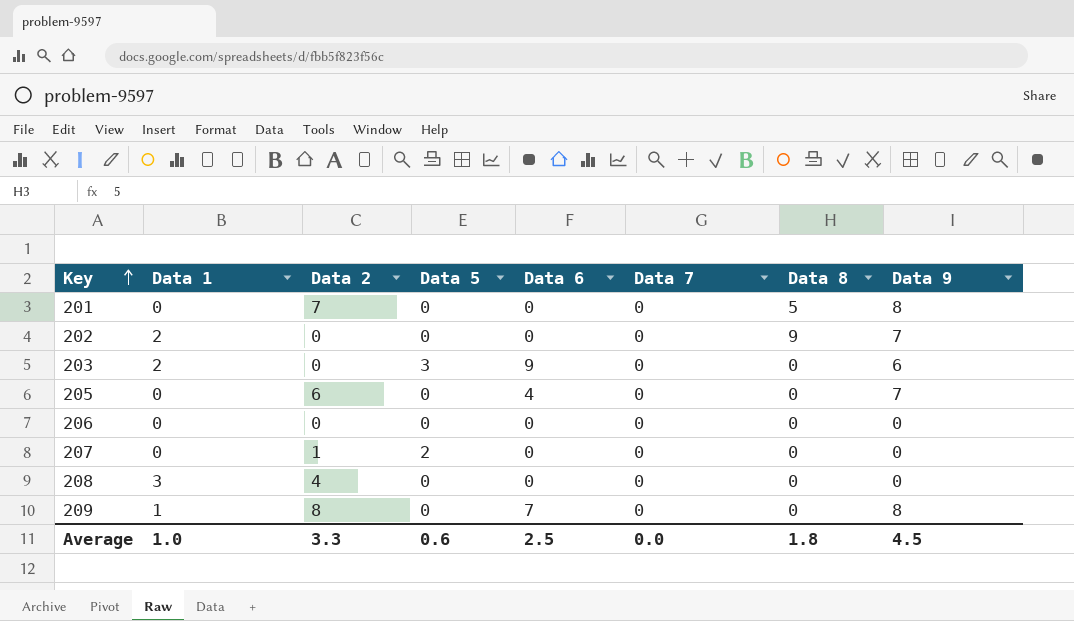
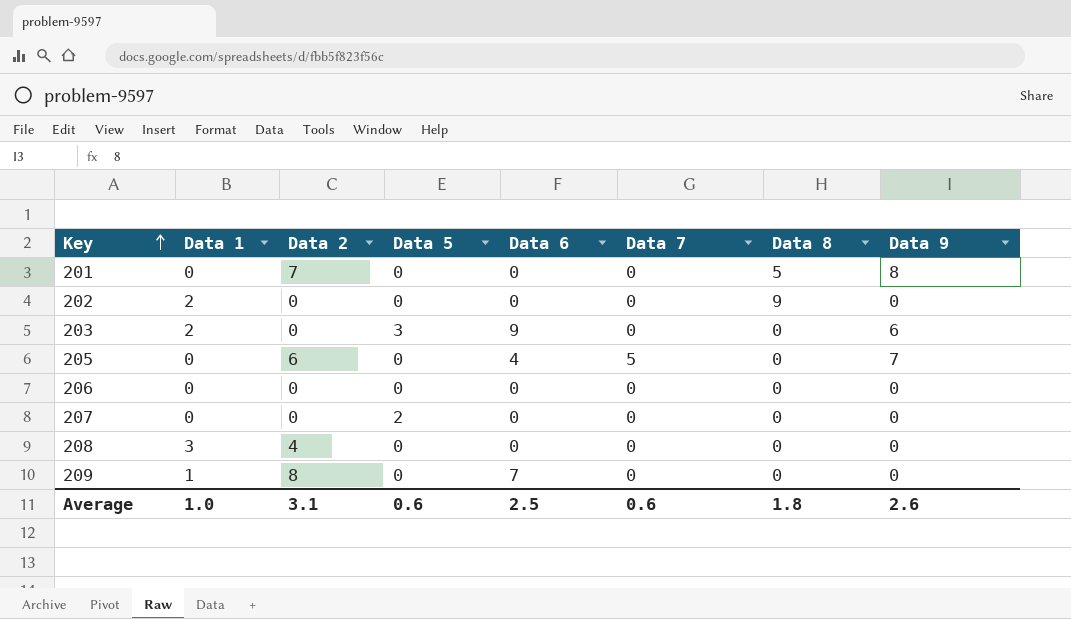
202 | Data 9: 7 -> 0
205 | Data 7: 0 -> 5
207 | Data 2: 1 -> 0
209 | Data 9: 8 -> 0
Average | Data 2: 3.3 -> 3.1
Average | Data 7: 0.0 -> 0.6
Average | Data 9: 4.5 -> 2.6

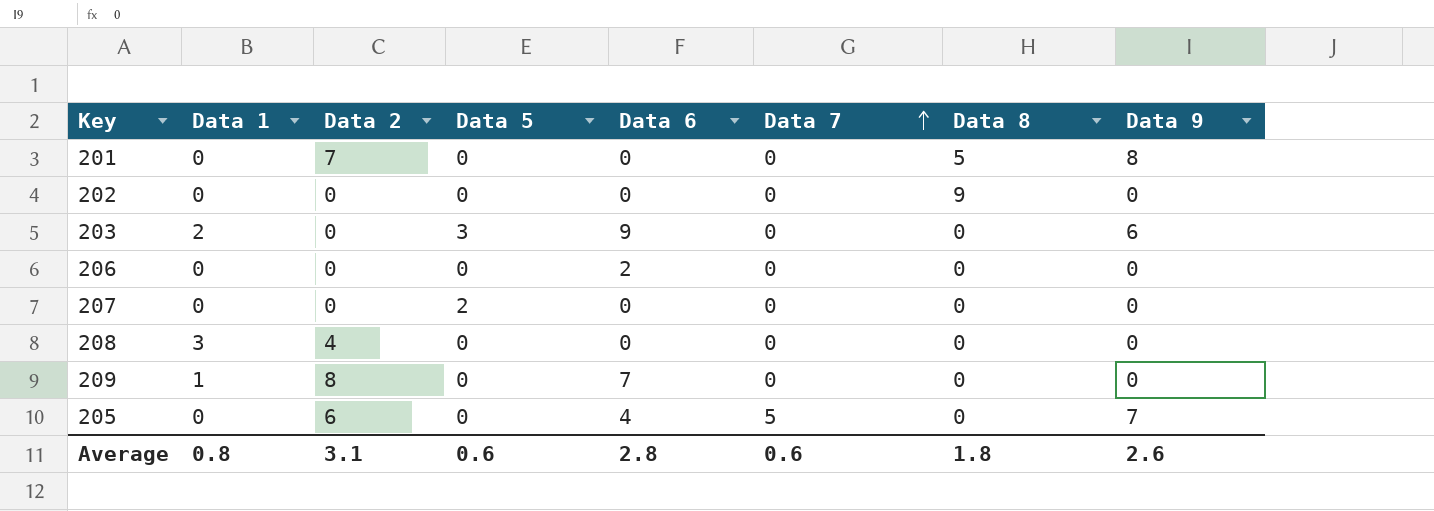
row order: Key ascending -> Data 7 ascending
202 | Data 1: 2 -> 0
206 | Data 6: 0 -> 2
Average | Data 1: 1.0 -> 0.8
Average | Data 6: 2.5 -> 2.8

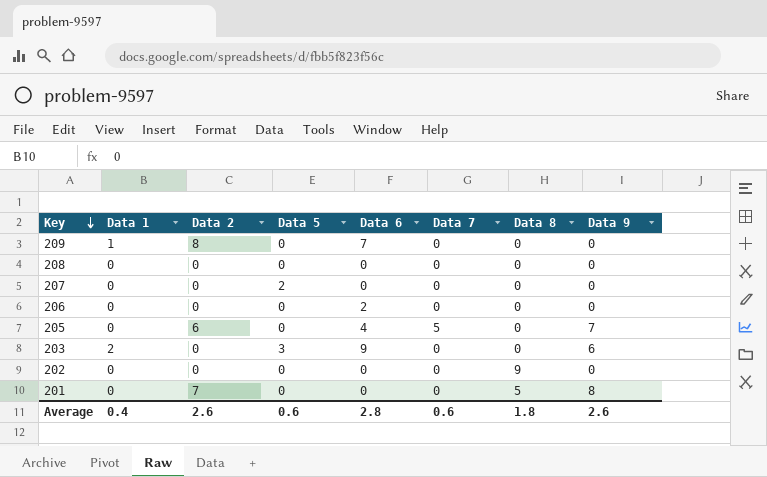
row order: Data 7 ascending -> Key descending
208 | Data 1: 3 -> 0
208 | Data 2: 4 -> 0
Average | Data 1: 0.8 -> 0.4
Average | Data 2: 3.1 -> 2.6

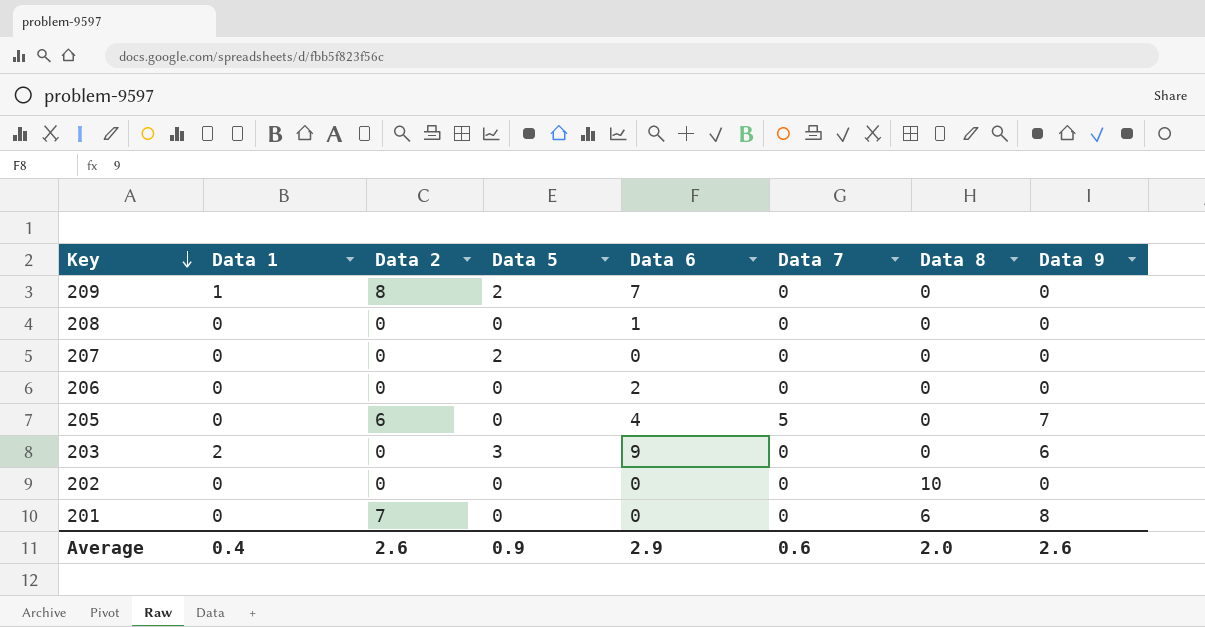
209 | Data 5: 0 -> 2
208 | Data 6: 0 -> 1
202 | Data 8: 9 -> 10
201 | Data 8: 5 -> 6
Average | Data 5: 0.6 -> 0.9
Average | Data 6: 2.8 -> 2.9
Average | Data 8: 1.8 -> 2.0

